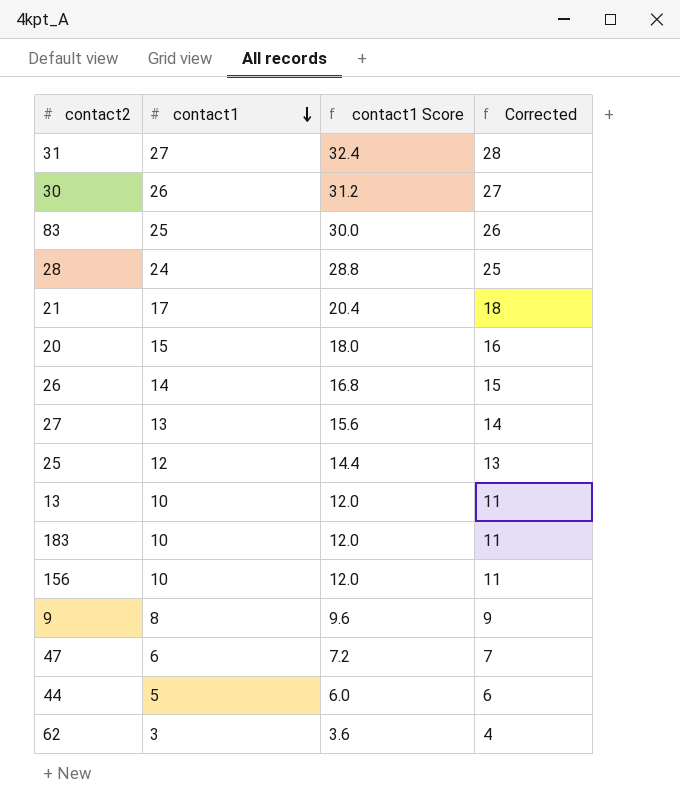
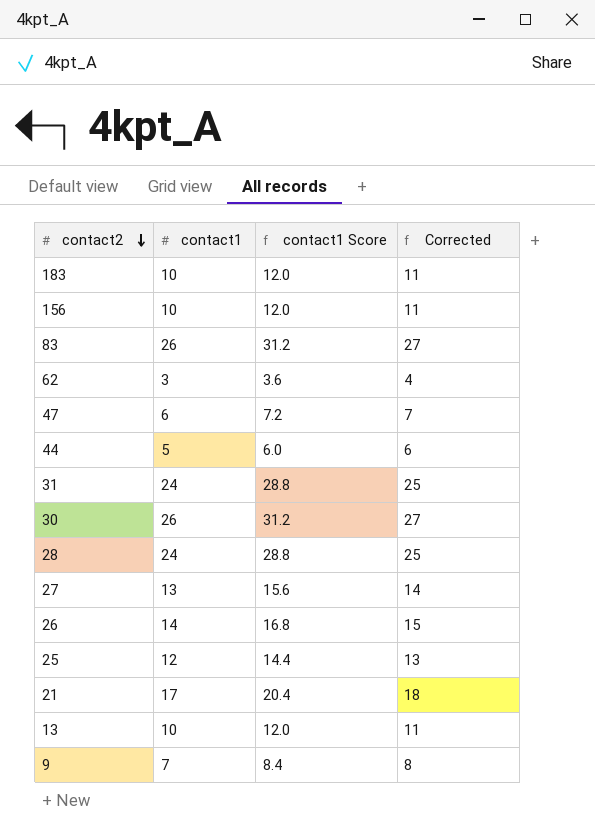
row order: contact1 descending -> contact2 descending
row 20: 15 | 18.0 | 16 -> none
83 | contact1: 25 -> 26
83 | contact1 Score: 30.0 -> 31.2
83 | Corrected: 26 -> 27
31 | contact1: 27 -> 24
31 | contact1 Score: 32.4 -> 28.8
31 | Corrected: 28 -> 25
9 | contact1: 8 -> 7
9 | contact1 Score: 9.6 -> 8.4
9 | Corrected: 9 -> 8

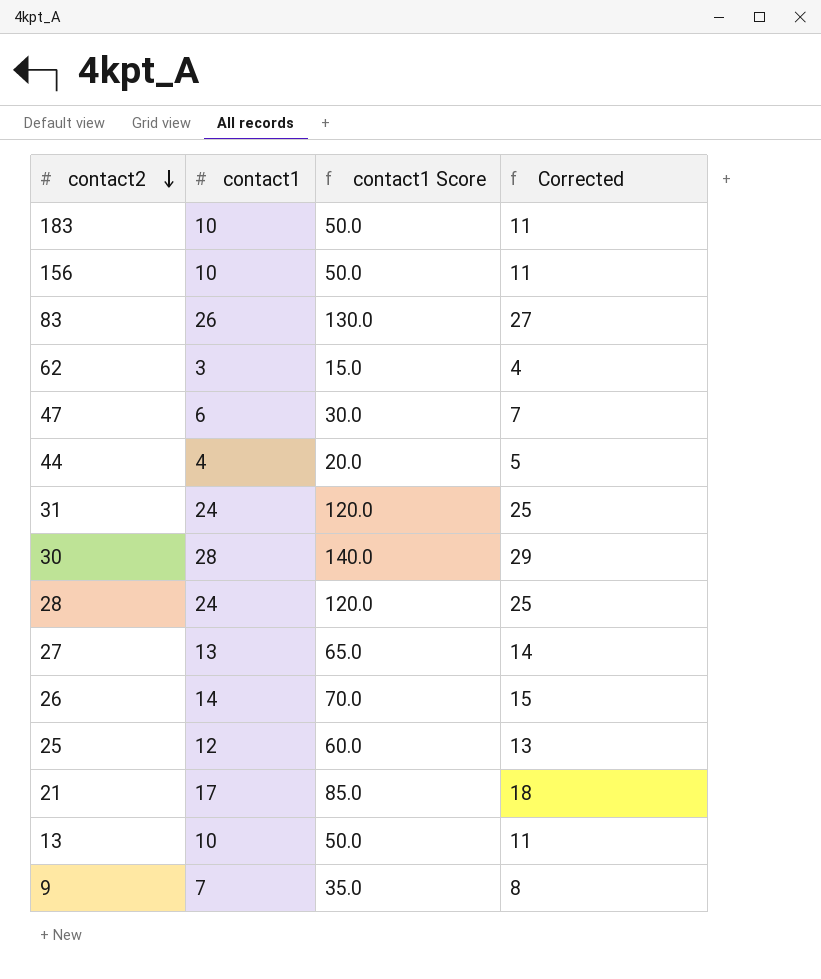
column contact1 Score | formula: [contact1] * 1.2 -> [contact1] * 5
44 | contact1: 5 -> 4
44 | Corrected: 6 -> 5
30 | contact1: 26 -> 28
30 | Corrected: 27 -> 29

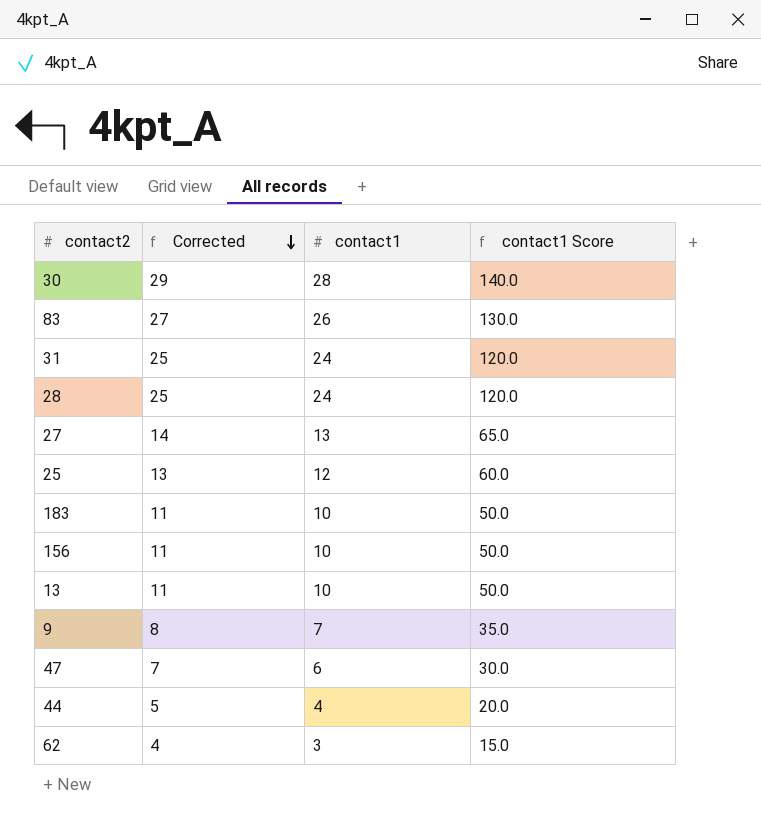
row order: contact2 descending -> Corrected descending
column Corrected | position: 4 -> 2
row 26: 14 | 70.0 | 15 -> none
row 21: 17 | 85.0 | 18 -> none

